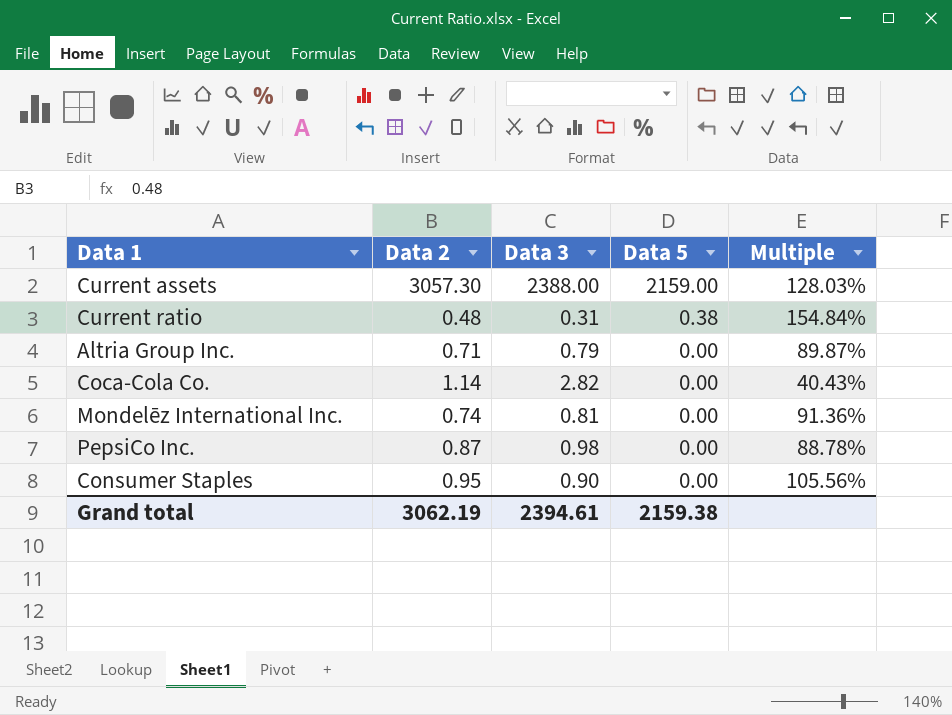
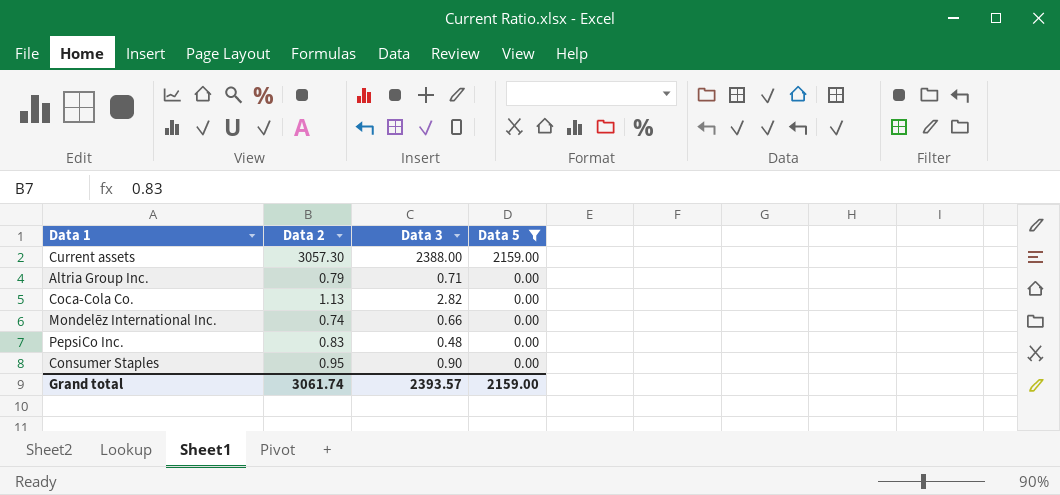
filter: none -> Data 5 != 0.38
column Multiple | formula: [Data 2] / [Data 3] -> none
Altria Group Inc. | Data 2: 0.71 -> 0.79
Altria Group Inc. | Data 3: 0.79 -> 0.71
Coca-Cola Co. | Data 2: 1.14 -> 1.13
Mondelēz International Inc. | Data 3: 0.81 -> 0.66
PepsiCo Inc. | Data 2: 0.87 -> 0.83
PepsiCo Inc. | Data 3: 0.98 -> 0.48
Grand total | Data 2: 3062.19 -> 3061.74
Grand total | Data 3: 2394.61 -> 2393.57
Grand total | Data 5: 2159.38 -> 2159.00

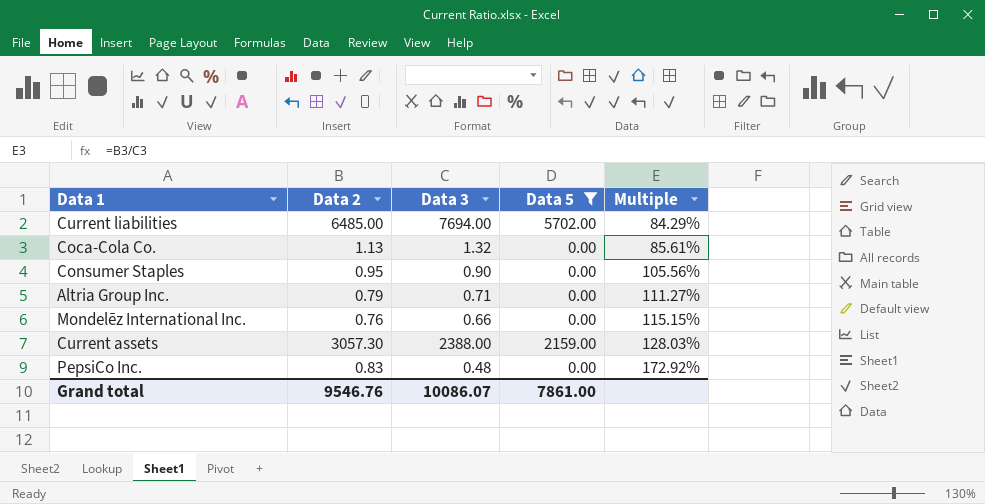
row order: Data 5 descending -> Multiple ascending
column Multiple | formula: none -> [Data 2] / [Data 3]
row Current liabilities: none -> 6485.00 | 7694.00 | 5702.00 | 84.29%
Coca-Cola Co. | Data 3: 2.82 -> 1.32
Mondelēz International Inc. | Data 2: 0.74 -> 0.76
Grand total | Data 2: 3061.74 -> 9546.76
Grand total | Data 3: 2393.57 -> 10086.07
Grand total | Data 5: 2159.00 -> 7861.00

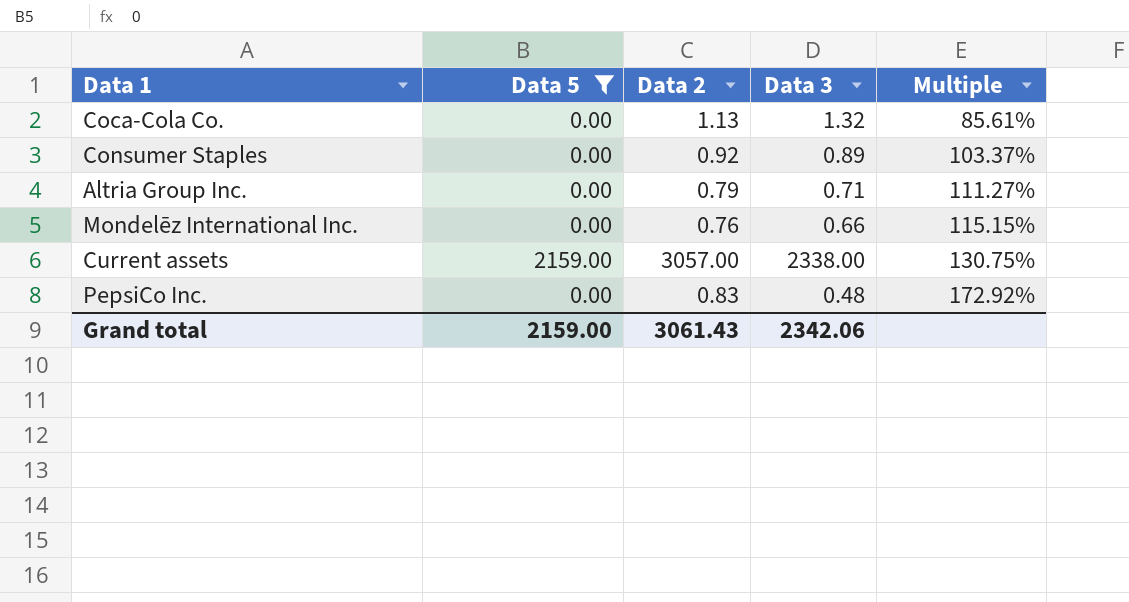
column Data 5 | position: 4 -> 2
row Current liabilities: 6485.00 | 7694.00 | 5702.00 | 84.29% -> none
Consumer Staples | Data 2: 0.95 -> 0.92
Consumer Staples | Data 3: 0.90 -> 0.89
Consumer Staples | Multiple: 105.56% -> 103.37%
Current assets | Data 2: 3057.30 -> 3057.00
Current assets | Data 3: 2388.00 -> 2338.00
Current assets | Multiple: 128.03% -> 130.75%
Grand total | Data 5: 7861.00 -> 2159.00
Grand total | Data 2: 9546.76 -> 3061.43
Grand total | Data 3: 10086.07 -> 2342.06

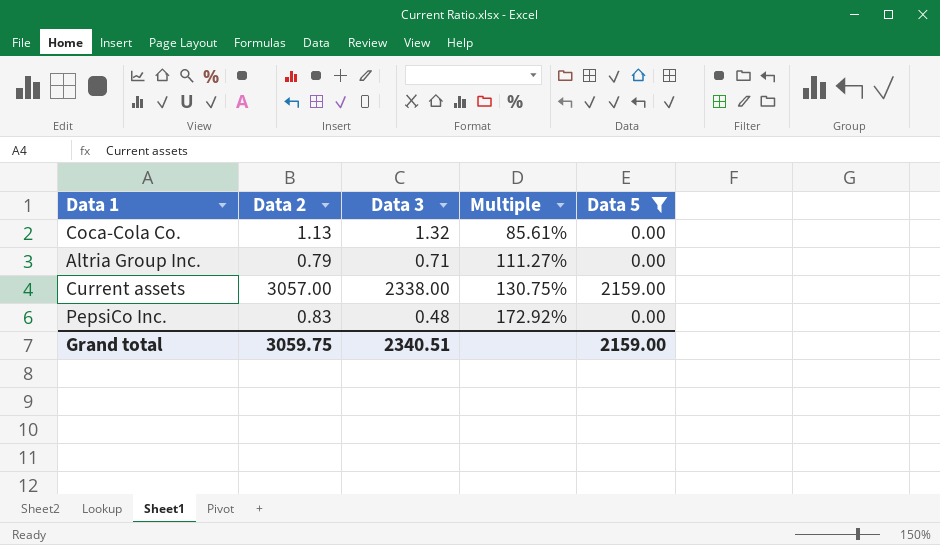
column Data 5 | position: 2 -> 5
row Consumer Staples: 0.00 | 0.92 | 0.89 | 103.37% -> none
row Mondelēz International Inc.: 0.00 | 0.76 | 0.66 | 115.15% -> none
Grand total | Data 2: 3061.43 -> 3059.75
Grand total | Data 3: 2342.06 -> 2340.51

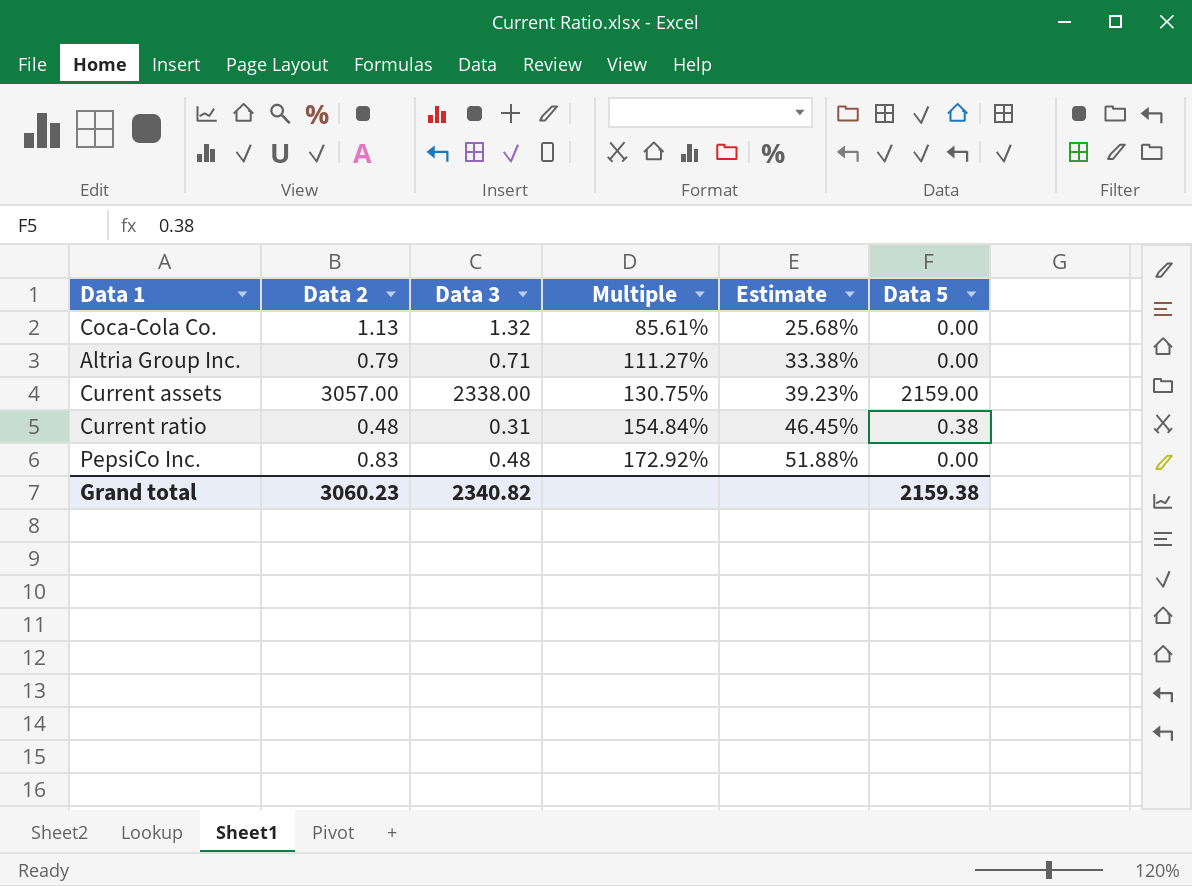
filter: Data 5 != 0.38 -> none
column Estimate | formula: none -> [Multiple] * 0.3
Grand total | Data 2: 3059.75 -> 3060.23
Grand total | Data 3: 2340.51 -> 2340.82
Grand total | Data 5: 2159.00 -> 2159.38

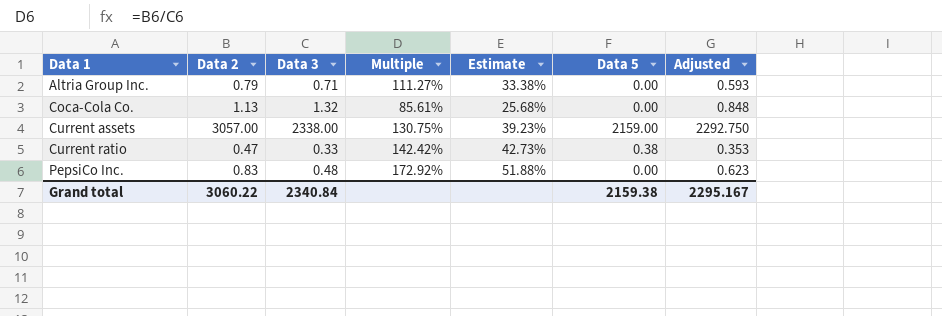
row order: Multiple ascending -> Data 1 ascending
column Adjusted | formula: none -> [Data 2] * 0.75
Current ratio | Data 2: 0.48 -> 0.47
Current ratio | Data 3: 0.31 -> 0.33
Current ratio | Multiple: 154.84% -> 142.42%
Current ratio | Estimate: 46.45% -> 42.73%
Grand total | Data 2: 3060.23 -> 3060.22
Grand total | Data 3: 2340.82 -> 2340.84

